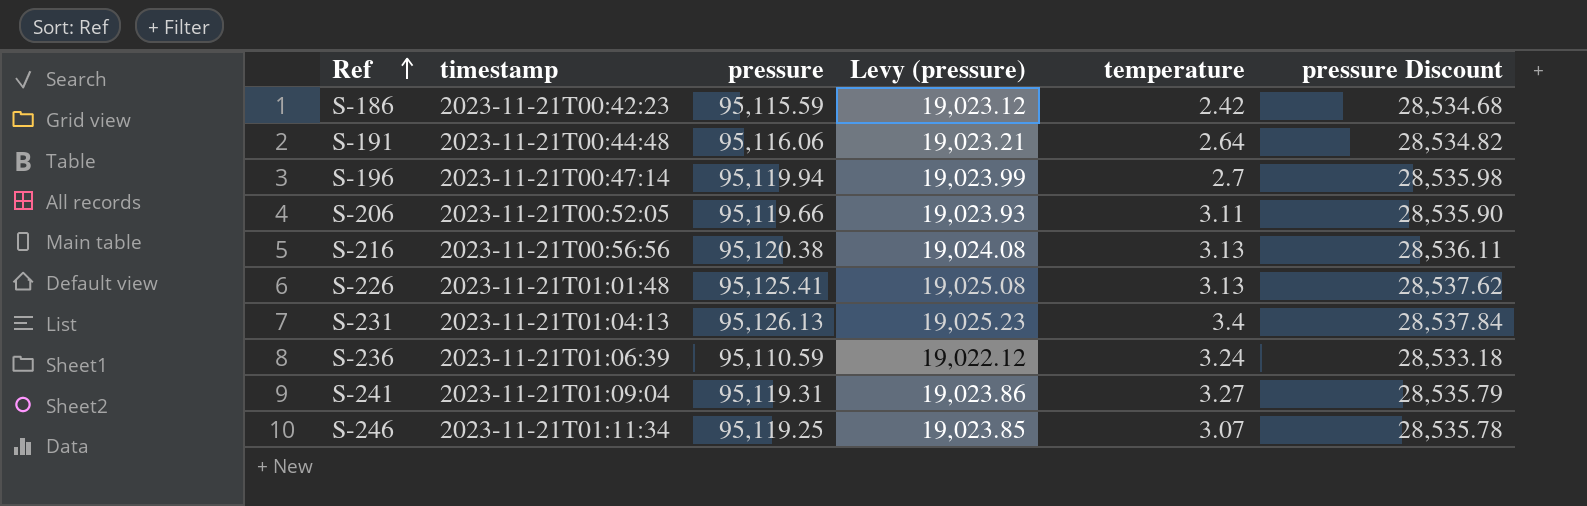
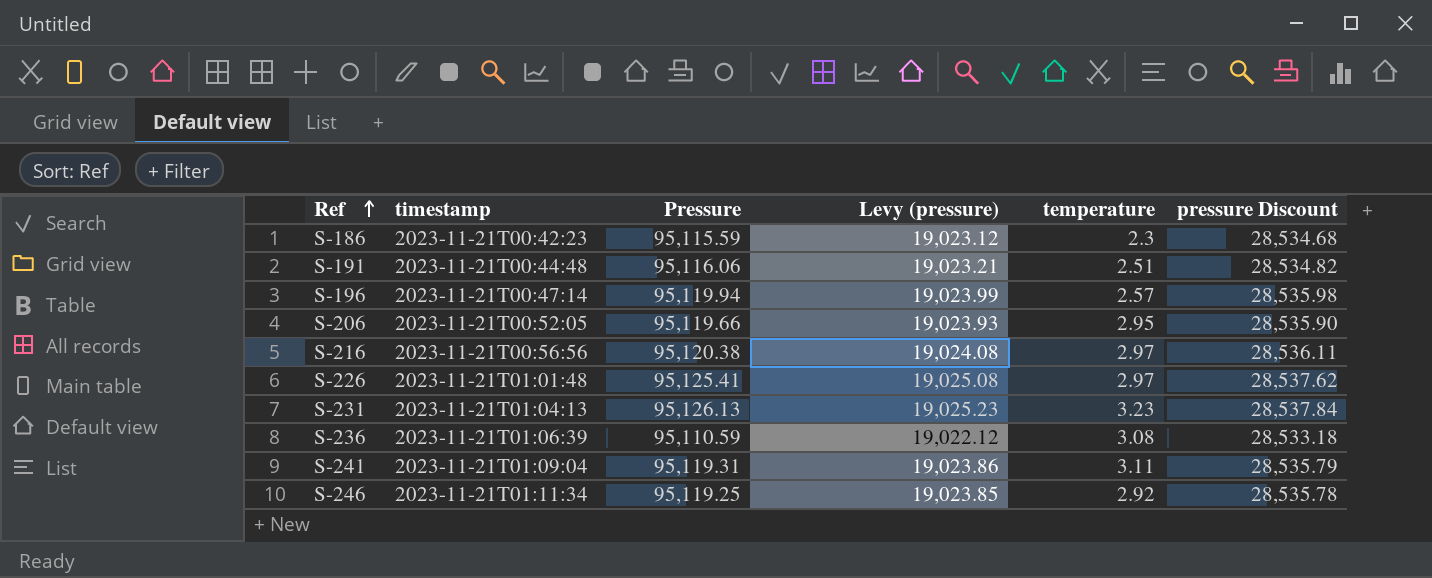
column name: pressure -> Pressure
S-186 | temperature: 2.42 -> 2.3
S-191 | temperature: 2.64 -> 2.51
S-196 | temperature: 2.7 -> 2.57
S-206 | temperature: 3.11 -> 2.95
S-216 | temperature: 3.13 -> 2.97
S-226 | temperature: 3.13 -> 2.97
S-231 | temperature: 3.4 -> 3.23
S-236 | temperature: 3.24 -> 3.08
S-241 | temperature: 3.27 -> 3.11
S-246 | temperature: 3.07 -> 2.92

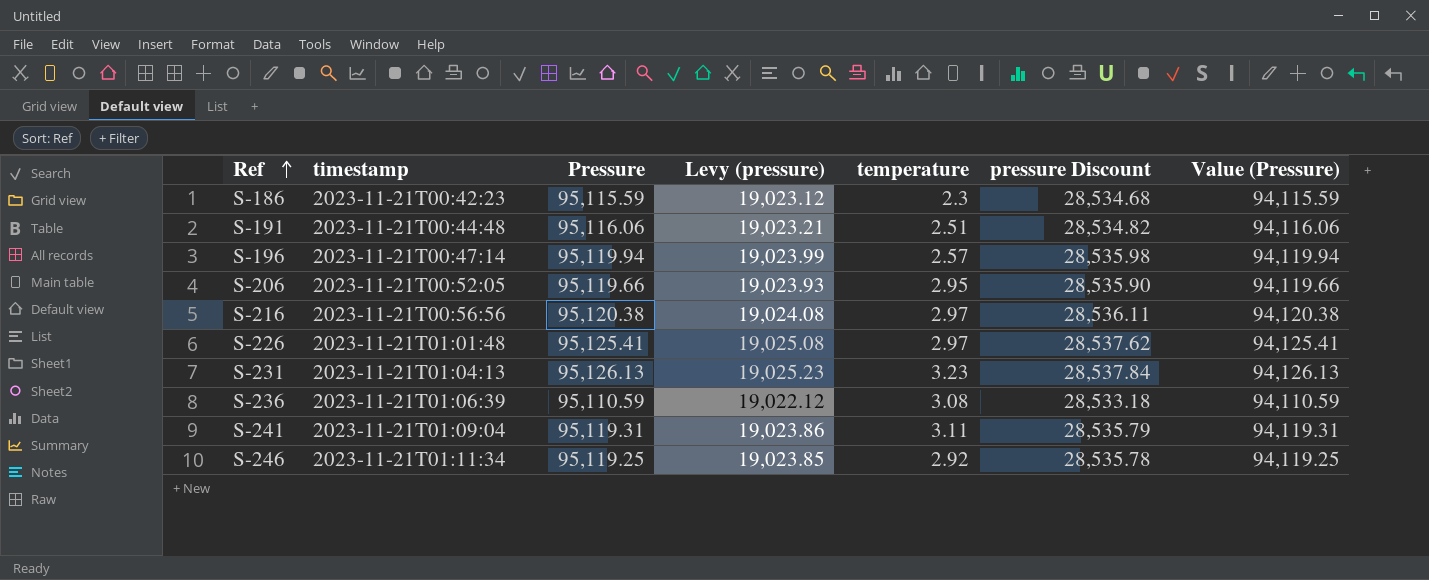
column Value (Pressure) | formula: none -> [Pressure] - 1000

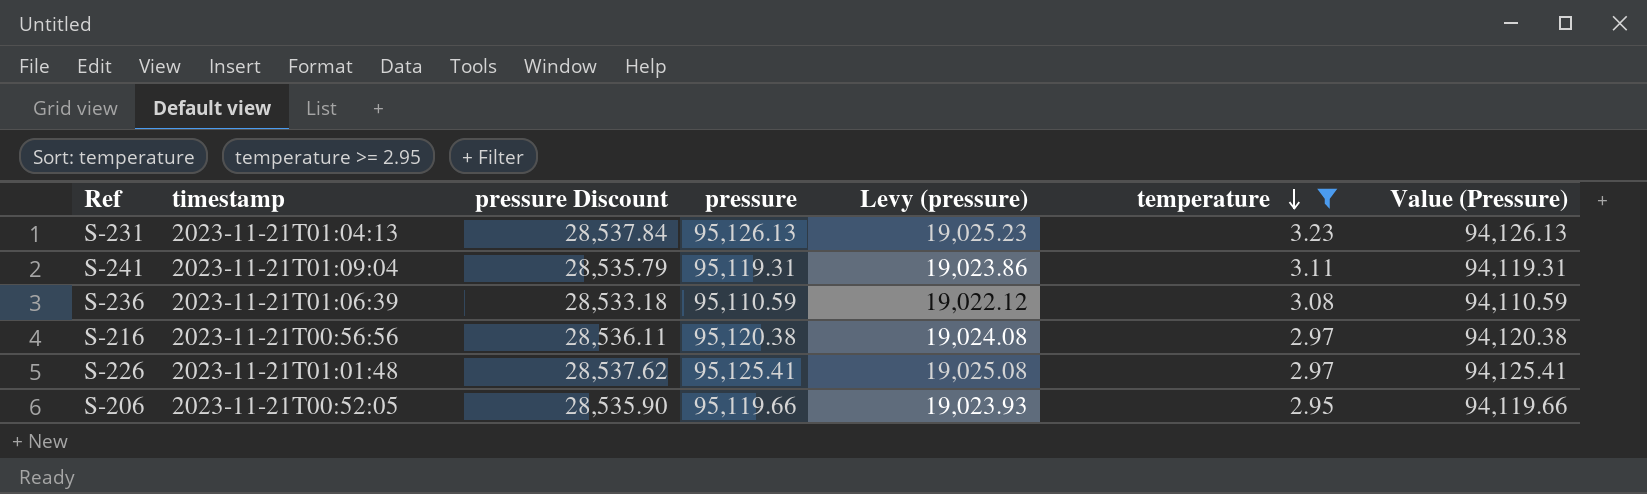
filter: none -> temperature >= 2.95
row order: Ref ascending -> temperature descending
column pressure Discount | position: 6 -> 3
column name: Pressure -> pressure

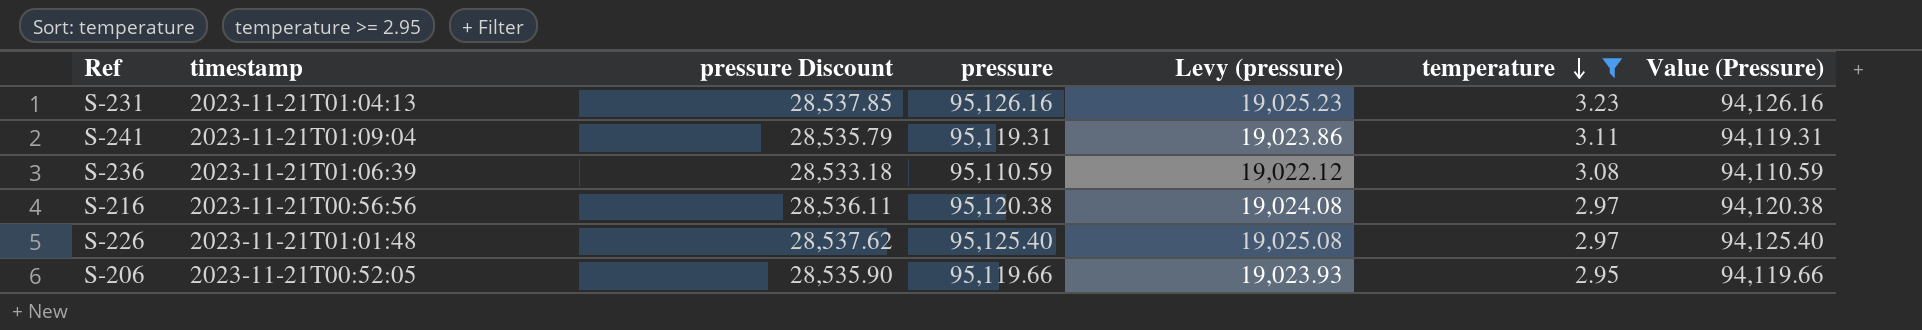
S-231 | pressure Discount: 28,537.84 -> 28,537.85
S-231 | pressure: 95,126.13 -> 95,126.16
S-231 | Value (Pressure): 94,126.13 -> 94,126.16
S-226 | pressure: 95,125.41 -> 95,125.40
S-226 | Value (Pressure): 94,125.41 -> 94,125.40

